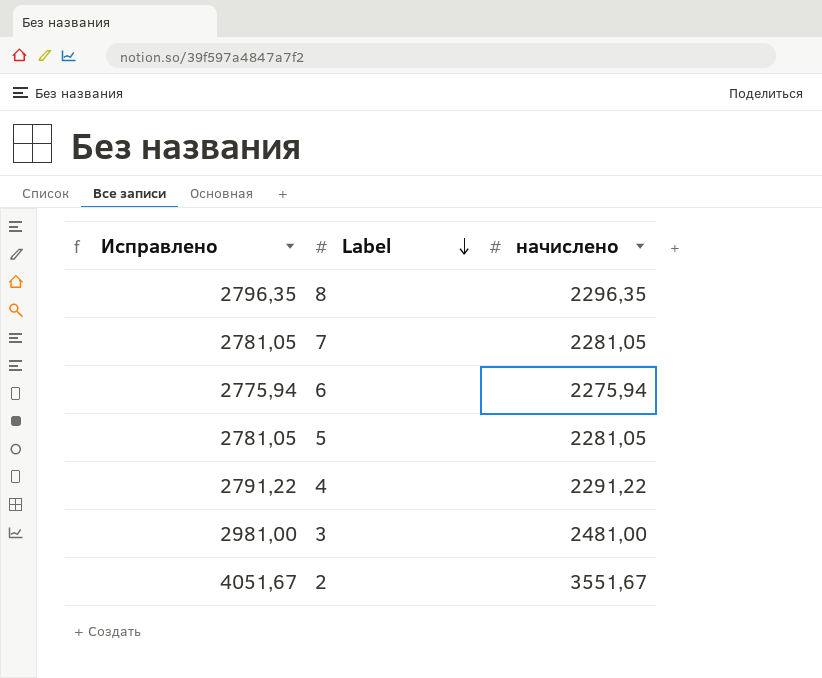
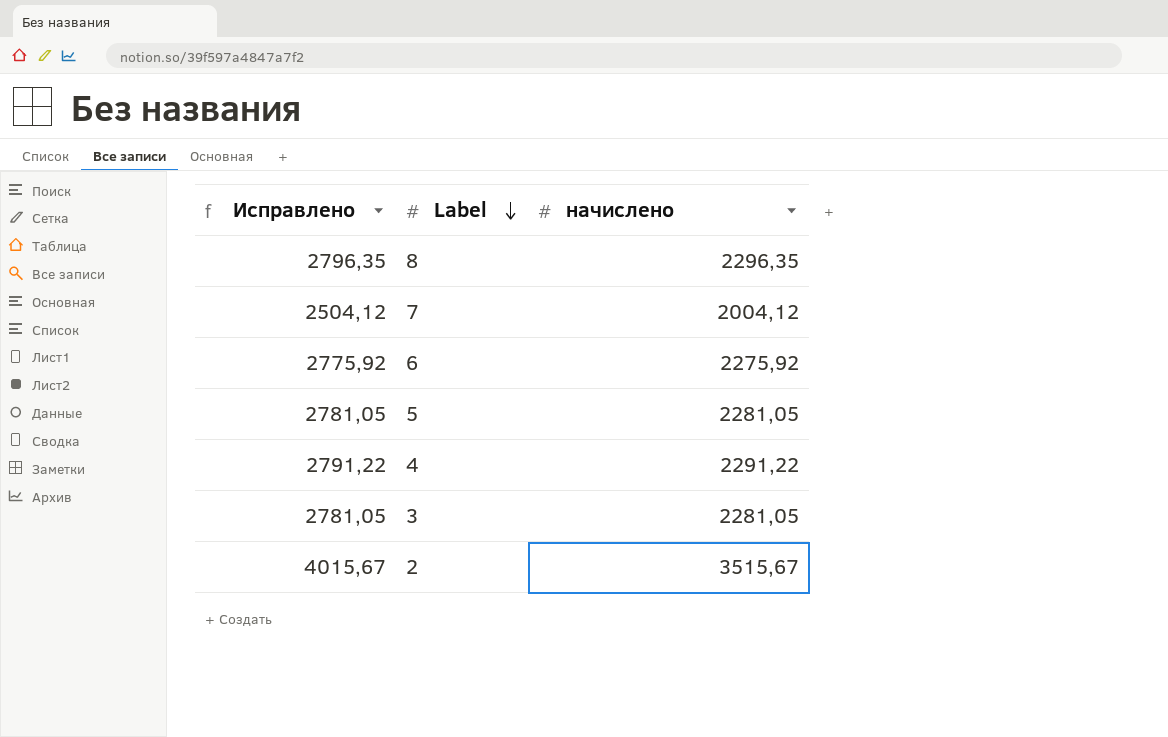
7 | Исправлено: 2781,05 -> 2504,12
7 | начислено: 2281,05 -> 2004,12
6 | Исправлено: 2775,94 -> 2775,92
6 | начислено: 2275,94 -> 2275,92
3 | Исправлено: 2981,00 -> 2781,05
3 | начислено: 2481,00 -> 2281,05
2 | Исправлено: 4051,67 -> 4015,67
2 | начислено: 3551,67 -> 3515,67

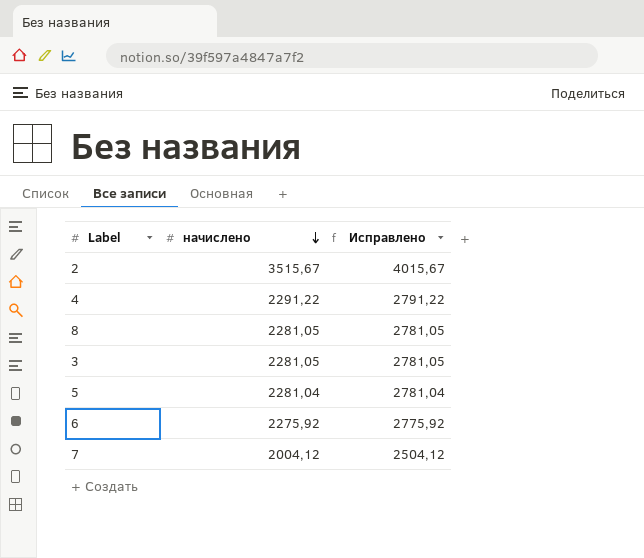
row order: Label descending -> начислено descending
column Исправлено | position: 1 -> 3
8 | начислено: 2296,35 -> 2281,05
8 | Исправлено: 2796,35 -> 2781,05
5 | начислено: 2281,05 -> 2281,04
5 | Исправлено: 2781,05 -> 2781,04

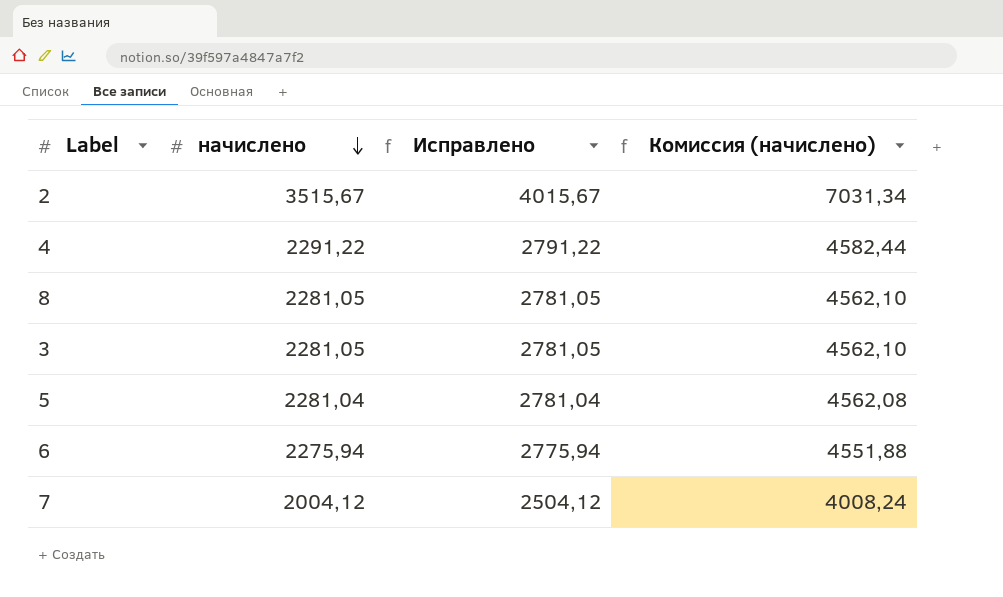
column Комиссия (начислено) | formula: none -> [начислено] * 2
6 | начислено: 2275,92 -> 2275,94
6 | Исправлено: 2775,92 -> 2775,94

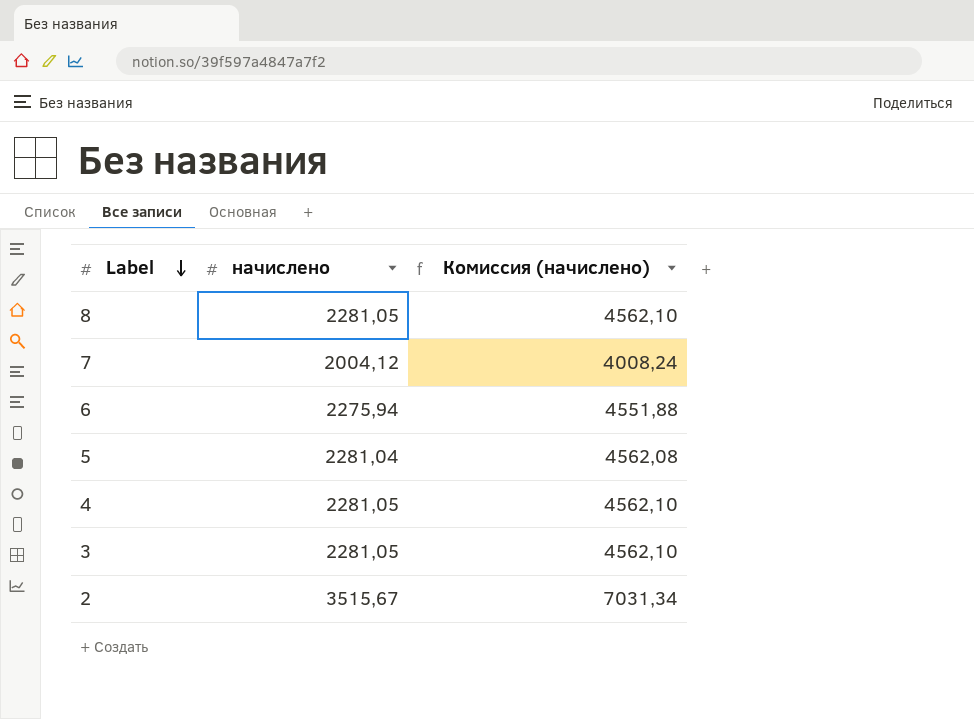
row order: начислено descending -> Label descending
column Исправлено | formula: [начислено] + 500 -> none
4 | начислено: 2291,22 -> 2281,05
4 | Комиссия (начислено): 4582,44 -> 4562,10

